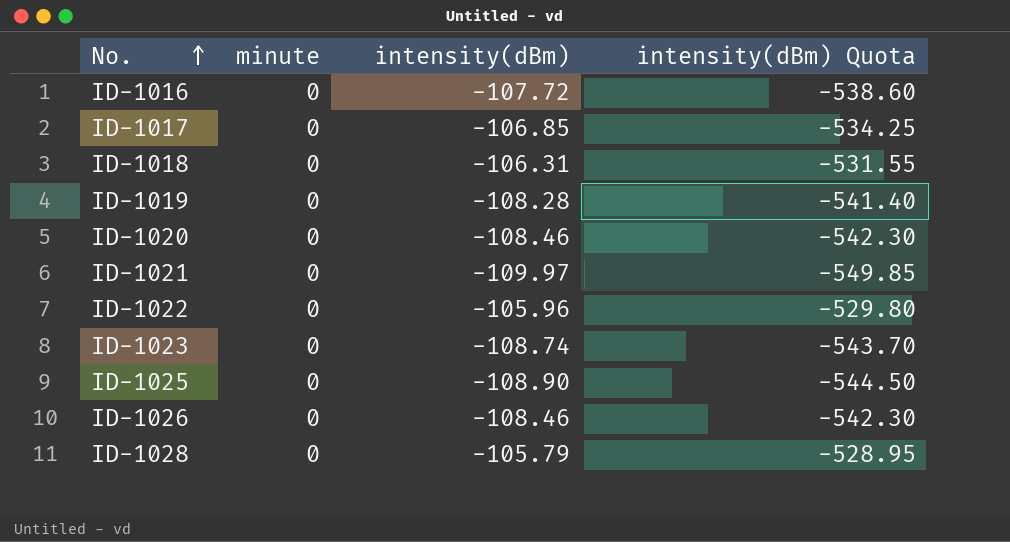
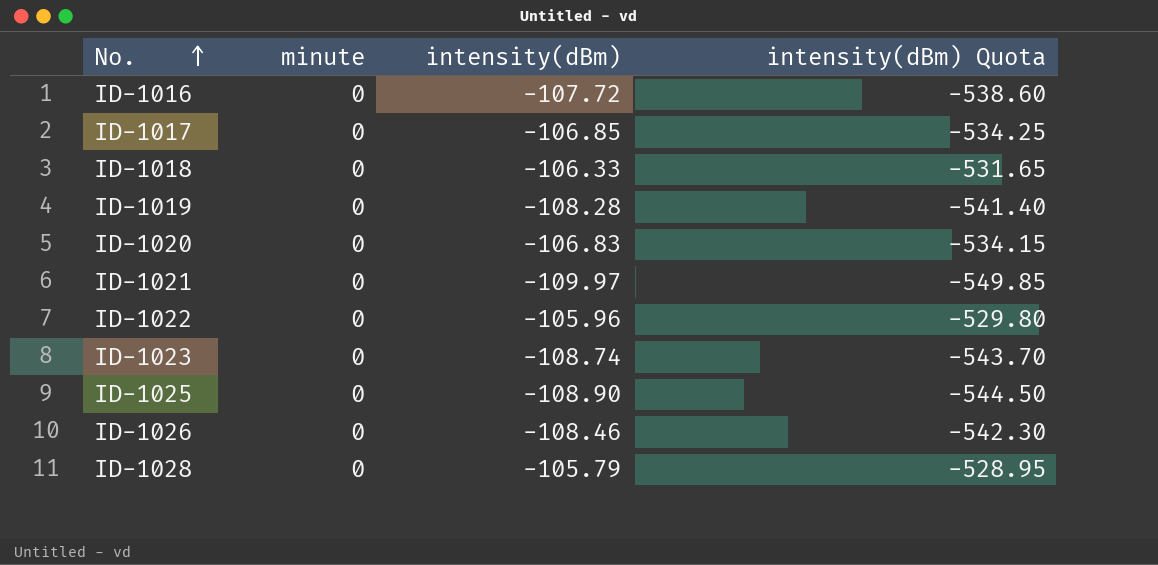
ID-1018 | intensity(dBm): -106.31 -> -106.33
ID-1018 | intensity(dBm) Quota: -531.55 -> -531.65
ID-1020 | intensity(dBm): -108.46 -> -106.83
ID-1020 | intensity(dBm) Quota: -542.30 -> -534.15

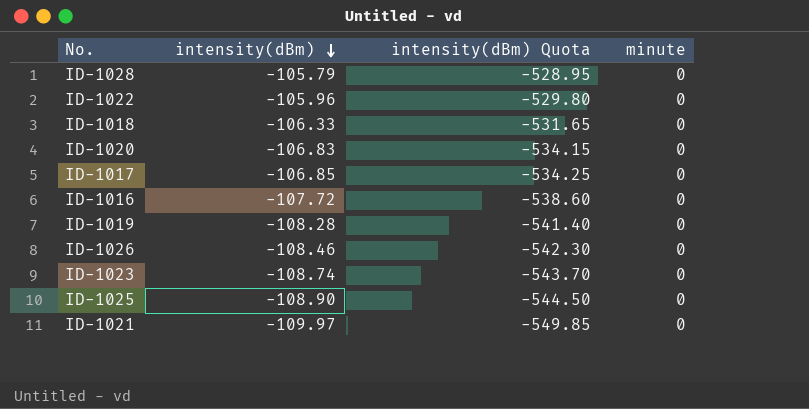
row order: No. ascending -> intensity(dBm) descending
column minute | position: 2 -> 4

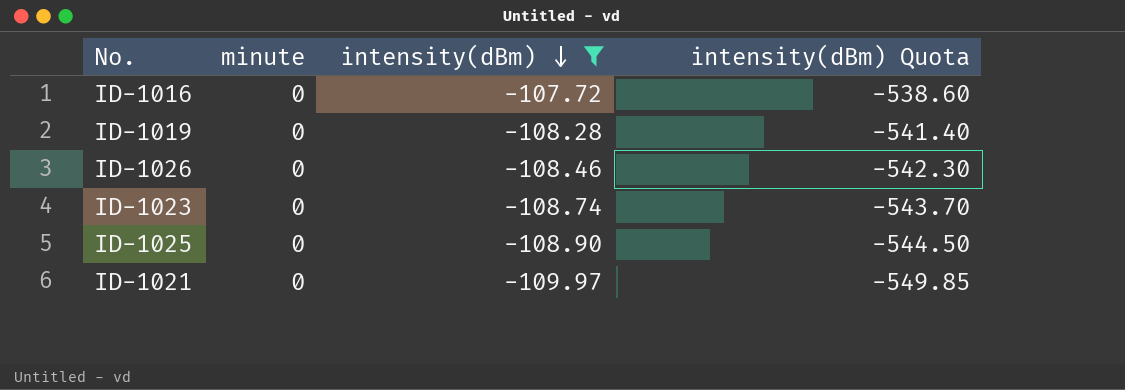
filter: none -> intensity(dBm) <= -107.72
column minute | position: 4 -> 2

